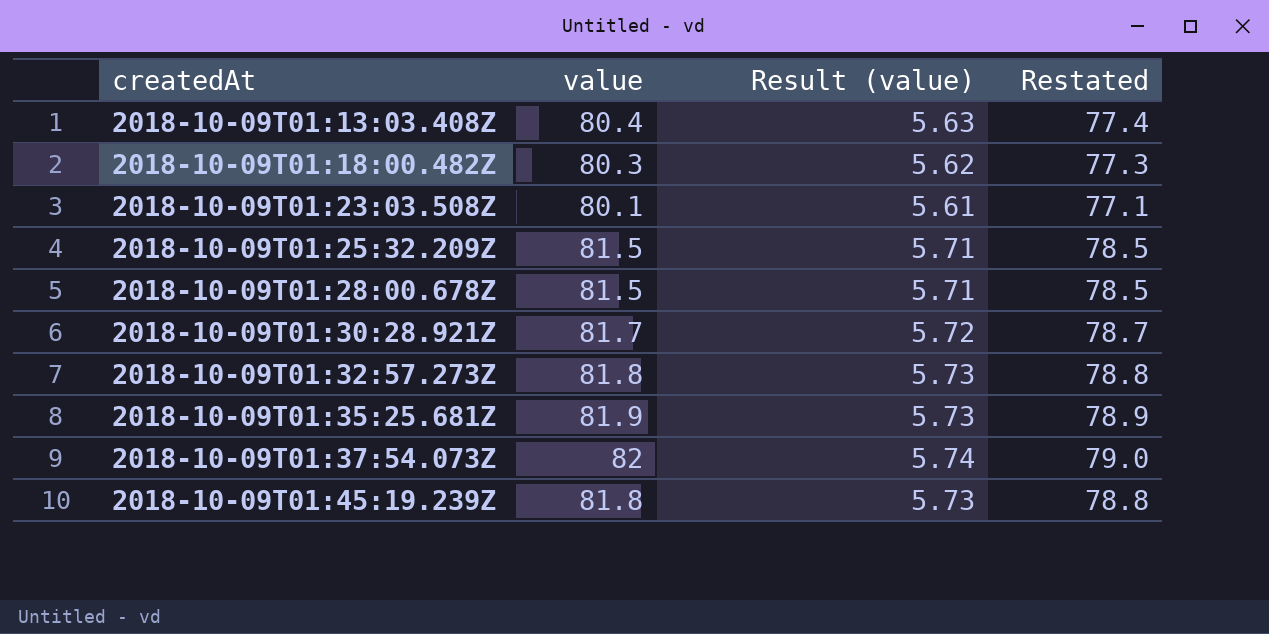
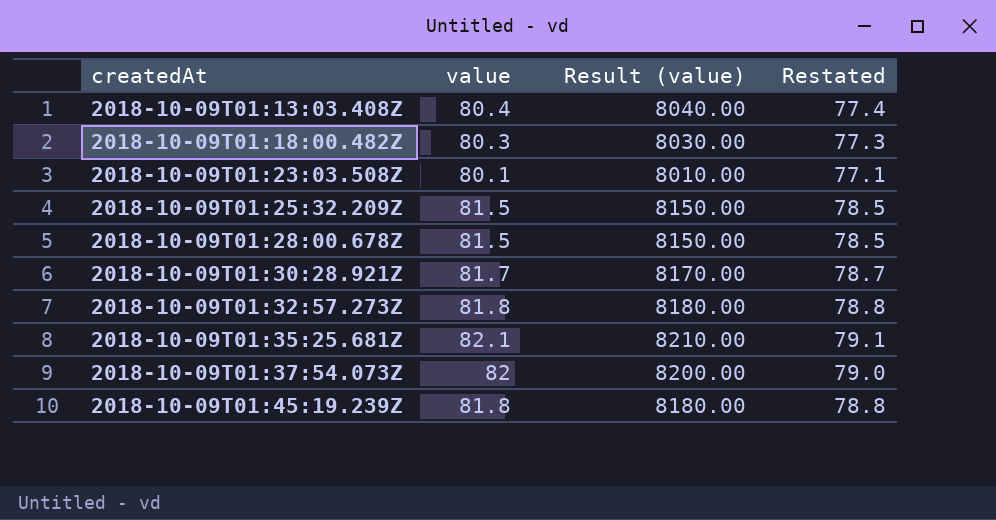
column Result (value) | formula: [value] * 0.07 -> [value] * 100
2018-10-09T01:35:25.681Z | value: 81.9 -> 82.1
2018-10-09T01:35:25.681Z | Restated: 78.9 -> 79.1

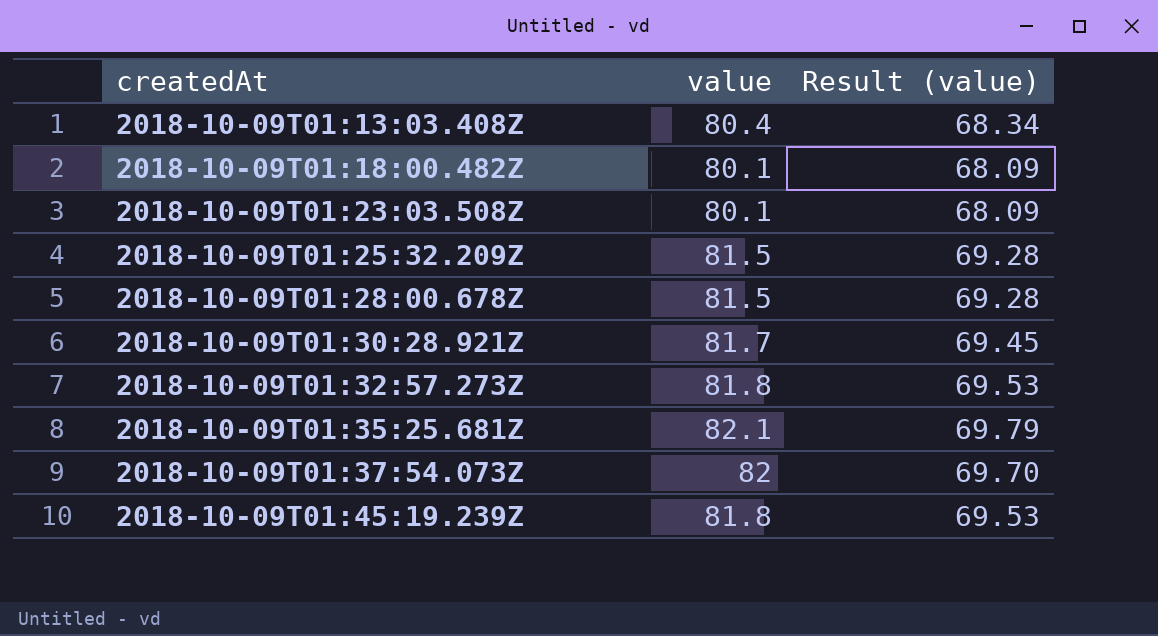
column Restated | formula: [value] - 3 -> none
column Result (value) | formula: [value] * 100 -> [value] * 0.85
2018-10-09T01:18:00.482Z | value: 80.3 -> 80.1

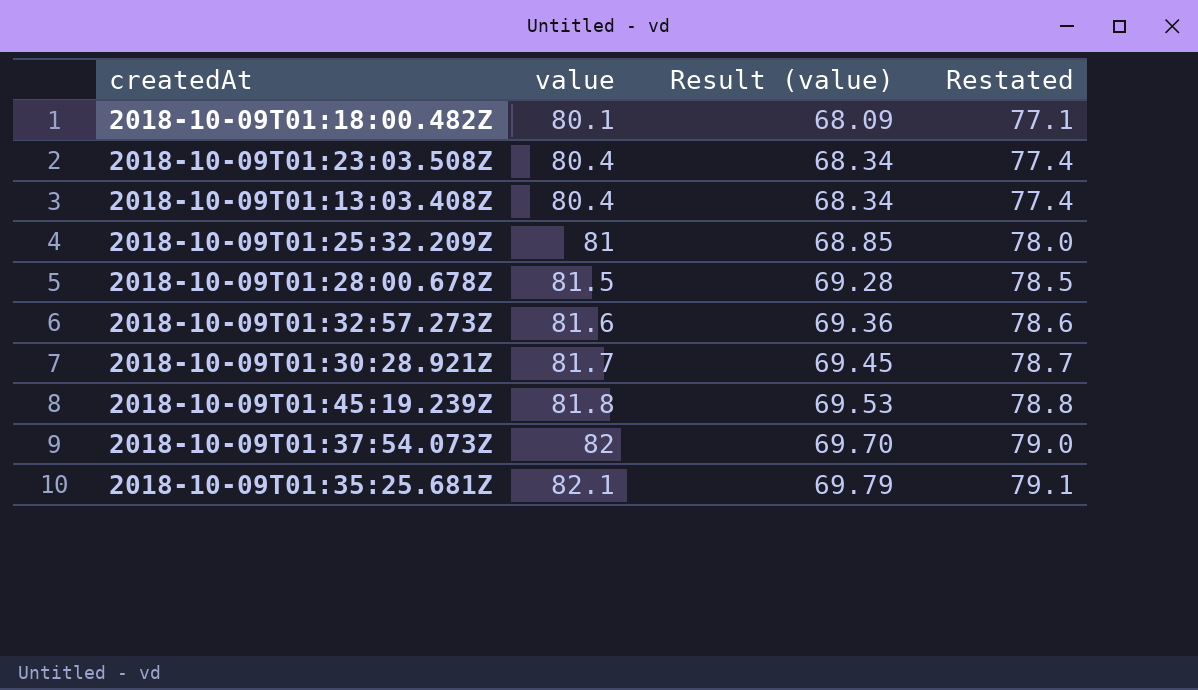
row order: createdAt ascending -> value ascending
column Restated | formula: none -> [value] - 3
2018-10-09T01:23:03.508Z | value: 80.1 -> 80.4
2018-10-09T01:23:03.508Z | Result (value): 68.09 -> 68.34
2018-10-09T01:25:32.209Z | value: 81.5 -> 81
2018-10-09T01:25:32.209Z | Result (value): 69.28 -> 68.85
2018-10-09T01:32:57.273Z | value: 81.8 -> 81.6
2018-10-09T01:32:57.273Z | Result (value): 69.53 -> 69.36

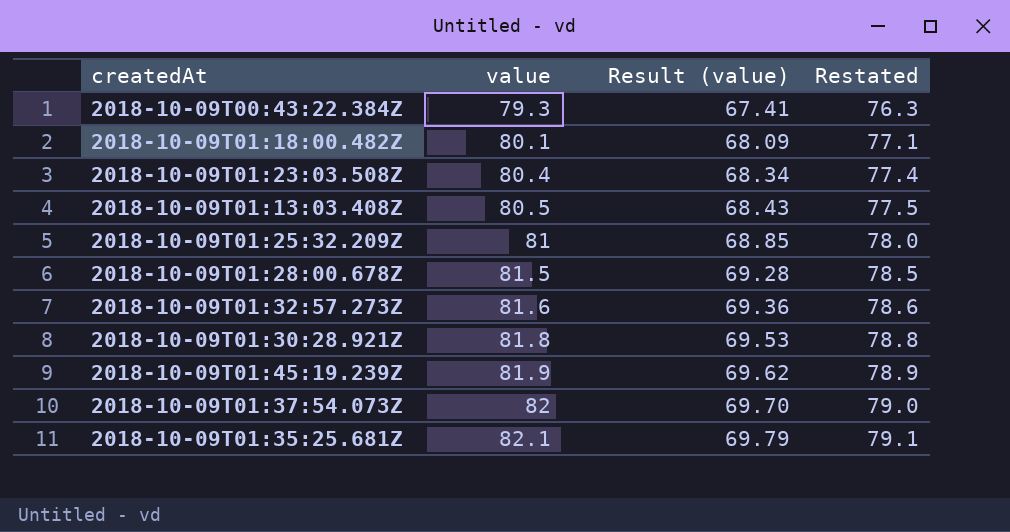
row 2018-10-09T00:43:22.384Z: none -> 79.3 | 67.41 | 76.3
2018-10-09T01:13:03.408Z | value: 80.4 -> 80.5
2018-10-09T01:13:03.408Z | Result (value): 68.34 -> 68.43
2018-10-09T01:13:03.408Z | Restated: 77.4 -> 77.5
2018-10-09T01:30:28.921Z | value: 81.7 -> 81.8
2018-10-09T01:30:28.921Z | Result (value): 69.45 -> 69.53
2018-10-09T01:30:28.921Z | Restated: 78.7 -> 78.8
2018-10-09T01:45:19.239Z | value: 81.8 -> 81.9
2018-10-09T01:45:19.239Z | Result (value): 69.53 -> 69.62
2018-10-09T01:45:19.239Z | Restated: 78.8 -> 78.9

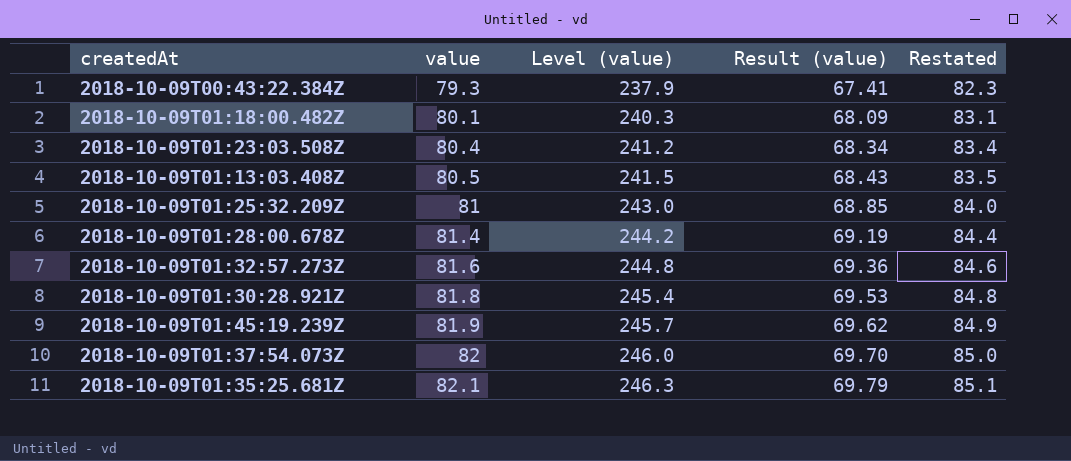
column Level (value) | formula: none -> [value] * 3
column Restated | formula: [value] - 3 -> [value] + 3
2018-10-09T01:28:00.678Z | value: 81.5 -> 81.4
2018-10-09T01:28:00.678Z | Result (value): 69.28 -> 69.19

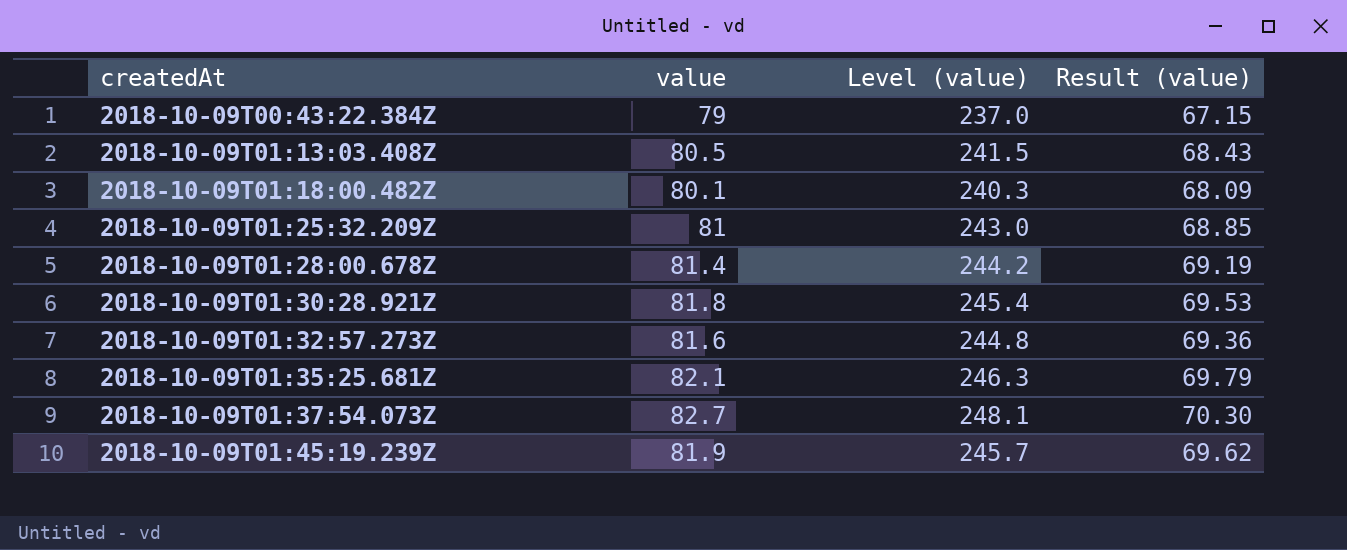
row order: value ascending -> createdAt ascending
column Restated | formula: [value] + 3 -> none
row 2018-10-09T01:23:03.508Z: 80.4 | 241.2 | 68.34 | 83.4 -> none
2018-10-09T00:43:22.384Z | value: 79.3 -> 79
2018-10-09T00:43:22.384Z | Level (value): 237.9 -> 237.0
2018-10-09T00:43:22.384Z | Result (value): 67.41 -> 67.15
2018-10-09T01:37:54.073Z | value: 82 -> 82.7
2018-10-09T01:37:54.073Z | Level (value): 246.0 -> 248.1
2018-10-09T01:37:54.073Z | Result (value): 69.70 -> 70.30

